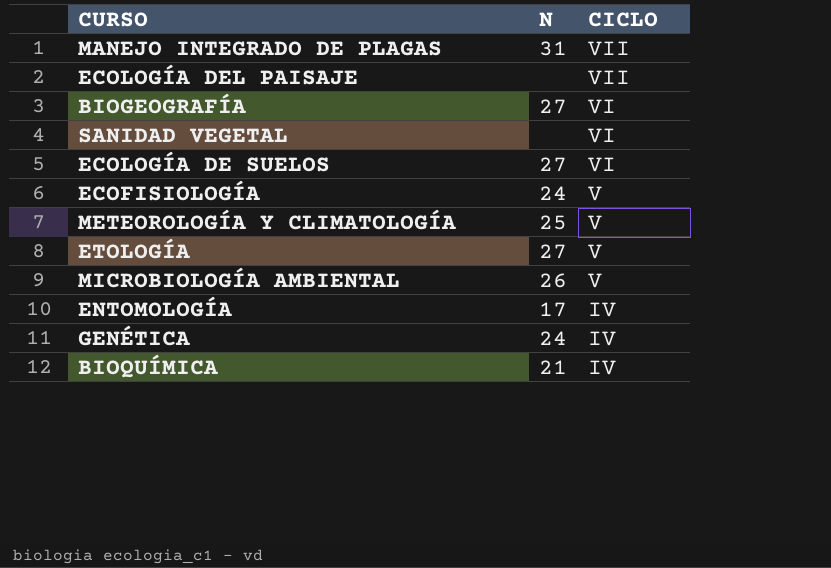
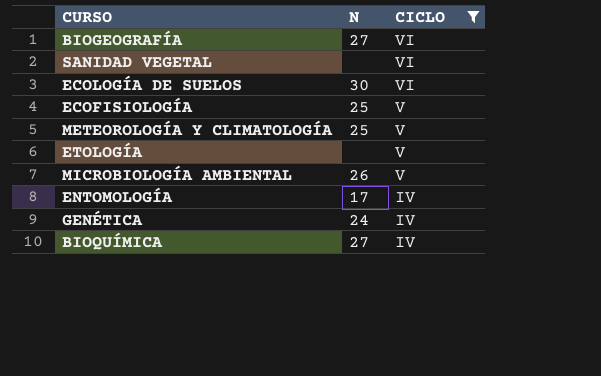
filter: none -> CICLO != VII
ECOLOGÍA DE SUELOS | N: 27 -> 30
ECOFISIOLOGÍA | N: 24 -> 25
ETOLOGÍA | N: 27 -> none
BIOQUÍMICA | N: 21 -> 27

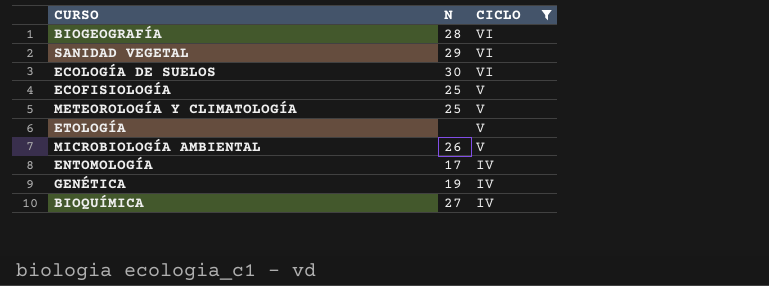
BIOGEOGRAFÍA | N: 27 -> 28
SANIDAD VEGETAL | N: none -> 29
GENÉTICA | N: 24 -> 19

